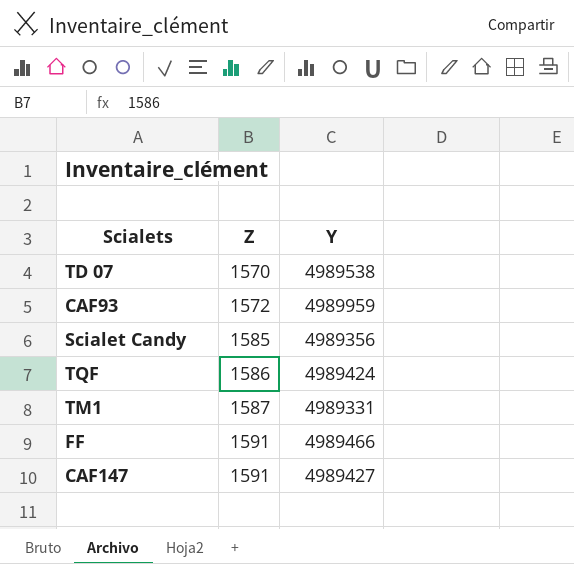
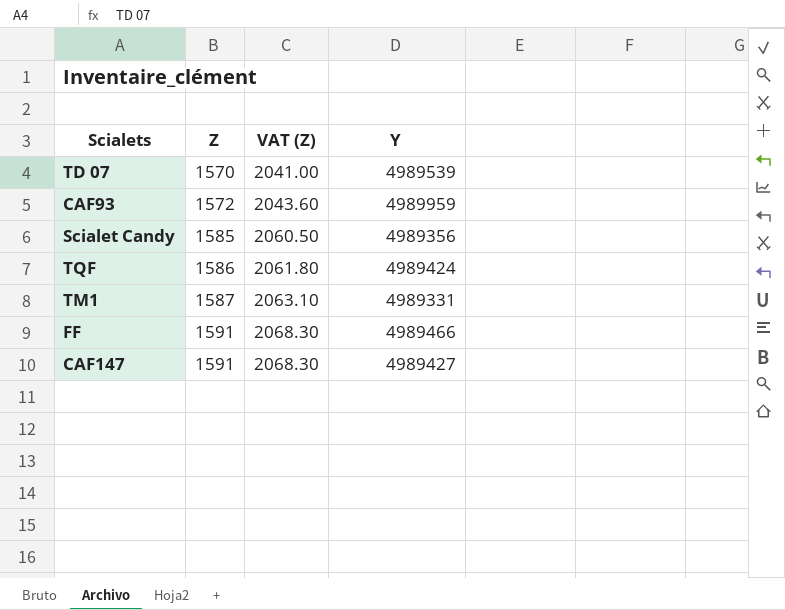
column VAT (Z) | formula: none -> [Z] * 1.3
TD 07 | Y: 4989538 -> 4989539

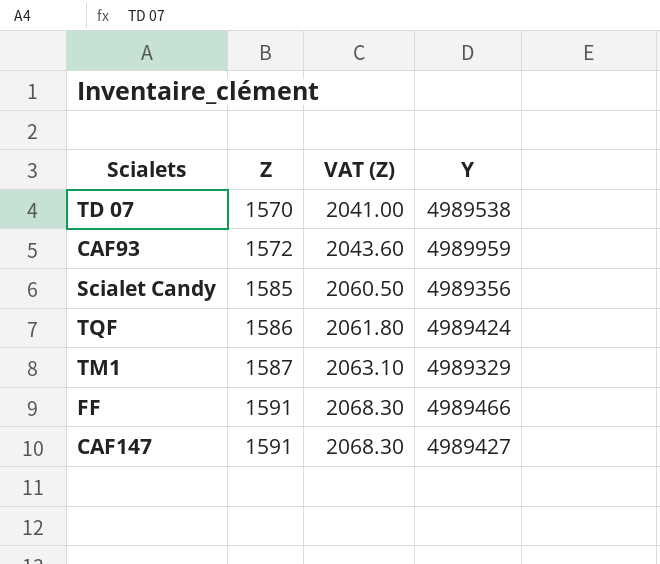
TD 07 | Y: 4989539 -> 4989538
TM1 | Y: 4989331 -> 4989329

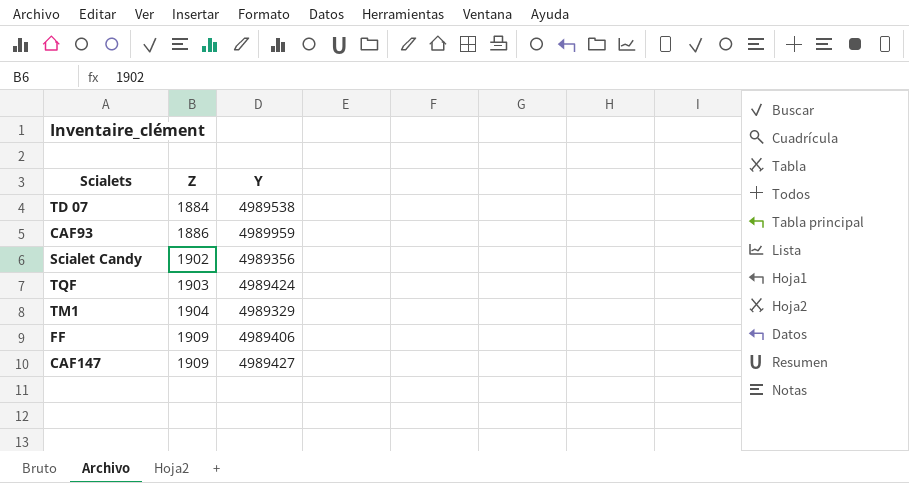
column VAT (Z) | formula: [Z] * 1.3 -> none
TD 07 | Z: 1570 -> 1884
CAF93 | Z: 1572 -> 1886
Scialet Candy | Z: 1585 -> 1902
TQF | Z: 1586 -> 1903
TM1 | Z: 1587 -> 1904
FF | Z: 1591 -> 1909
FF | Y: 4989466 -> 4989406
CAF147 | Z: 1591 -> 1909

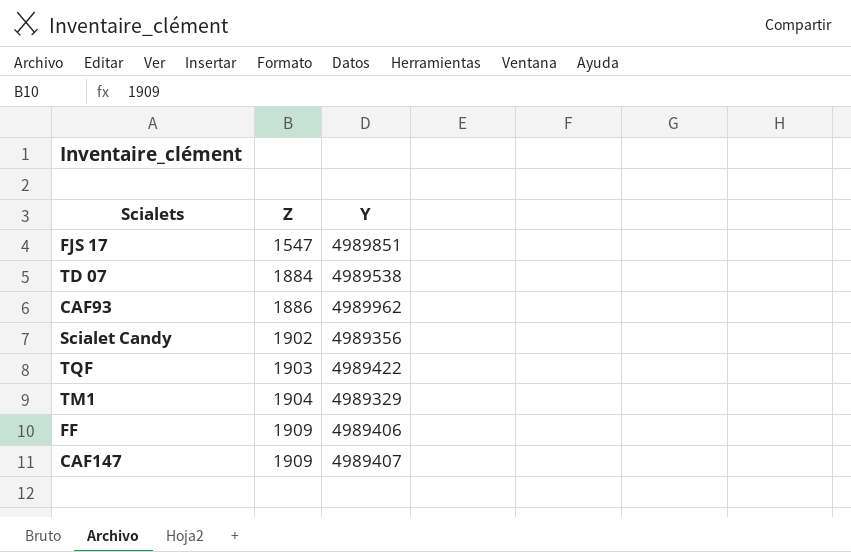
row FJS 17: none -> 1547 | 4989851
CAF93 | Y: 4989959 -> 4989962
TQF | Y: 4989424 -> 4989422
CAF147 | Y: 4989427 -> 4989407

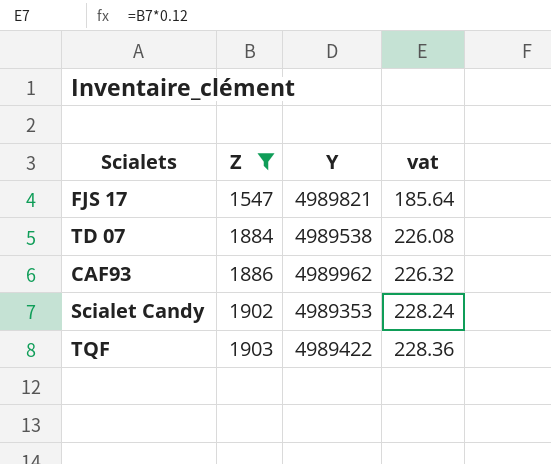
filter: none -> Z <= 1903
column vat | formula: none -> [Z] * 0.12
FJS 17 | Y: 4989851 -> 4989821
Scialet Candy | Y: 4989356 -> 4989353

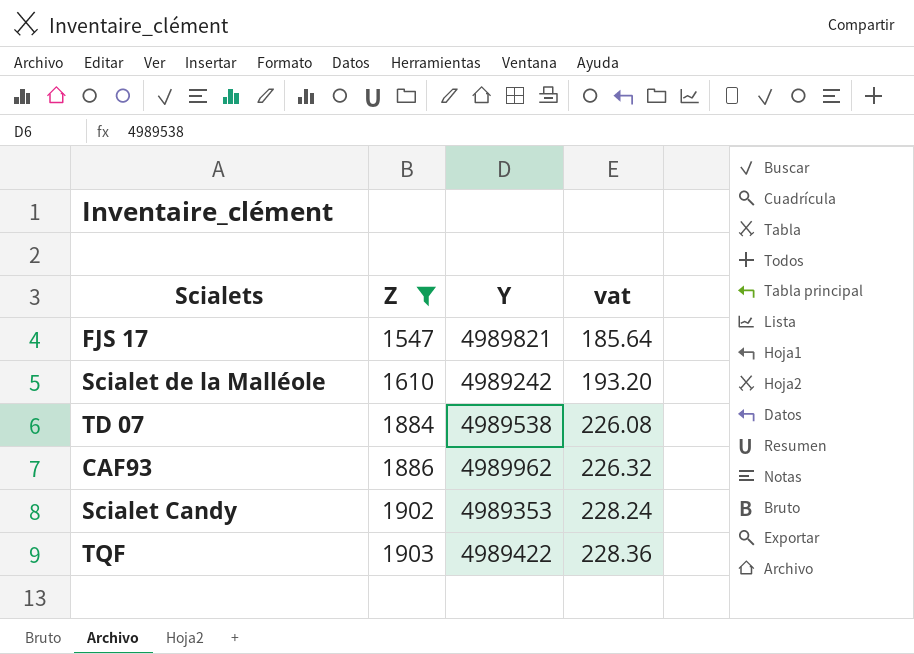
row Scialet de la Malléole: none -> 1610 | 4989242 | 193.20

